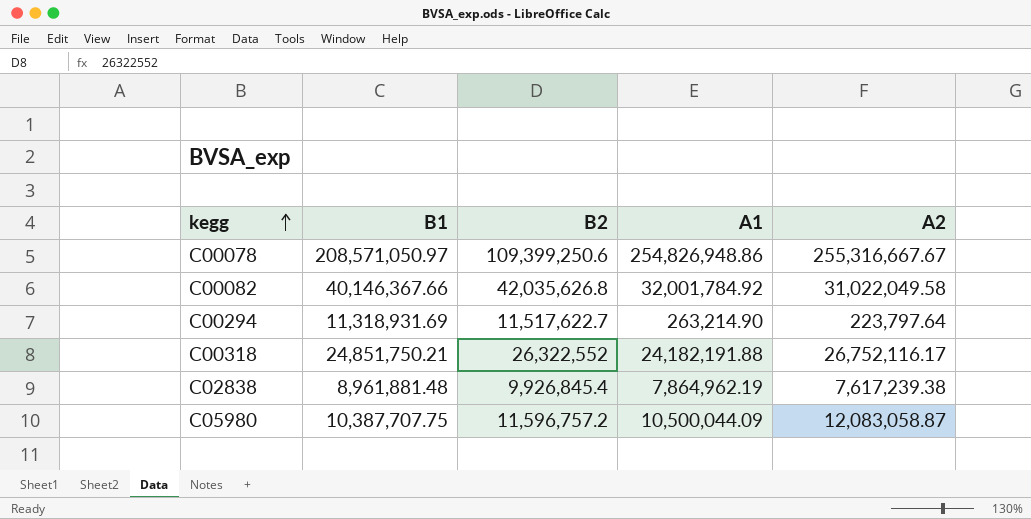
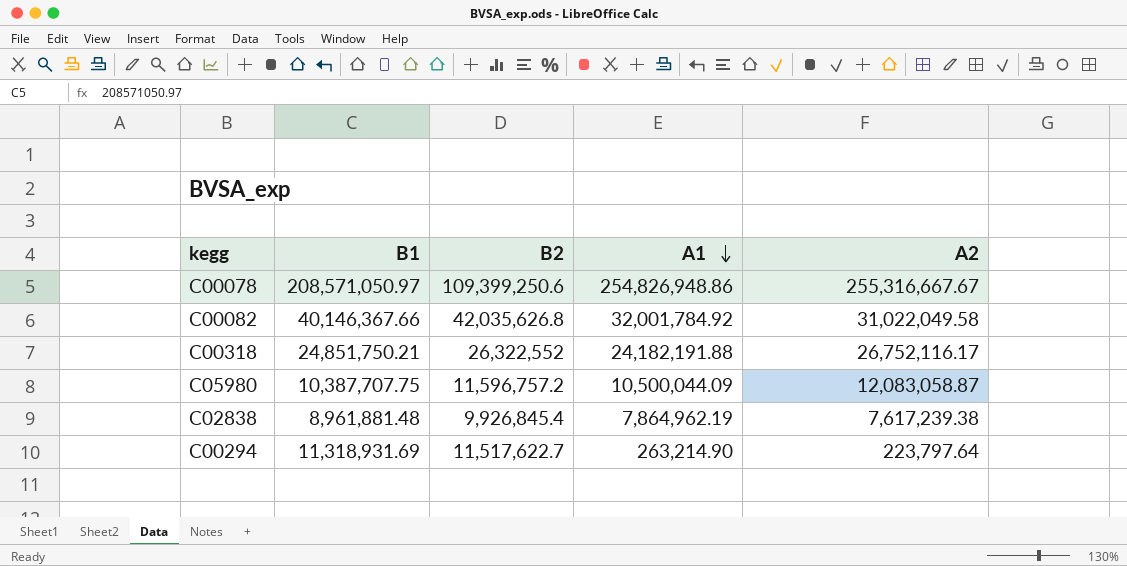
row order: kegg ascending -> A1 descending

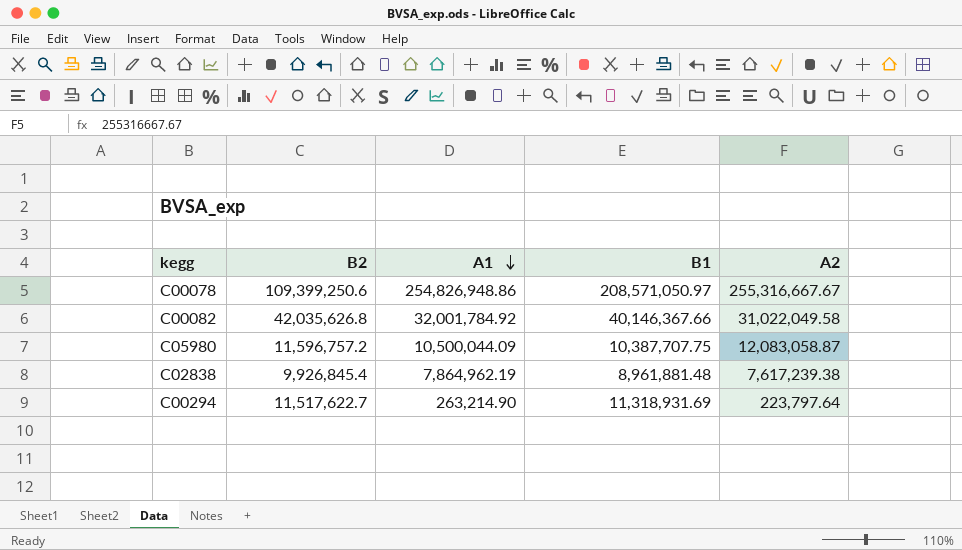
column B1 | position: 2 -> 4
row C00318: 24,851,750.21 | 26,322,552 | 24,182,191.88 | 26,752,116.17 -> none

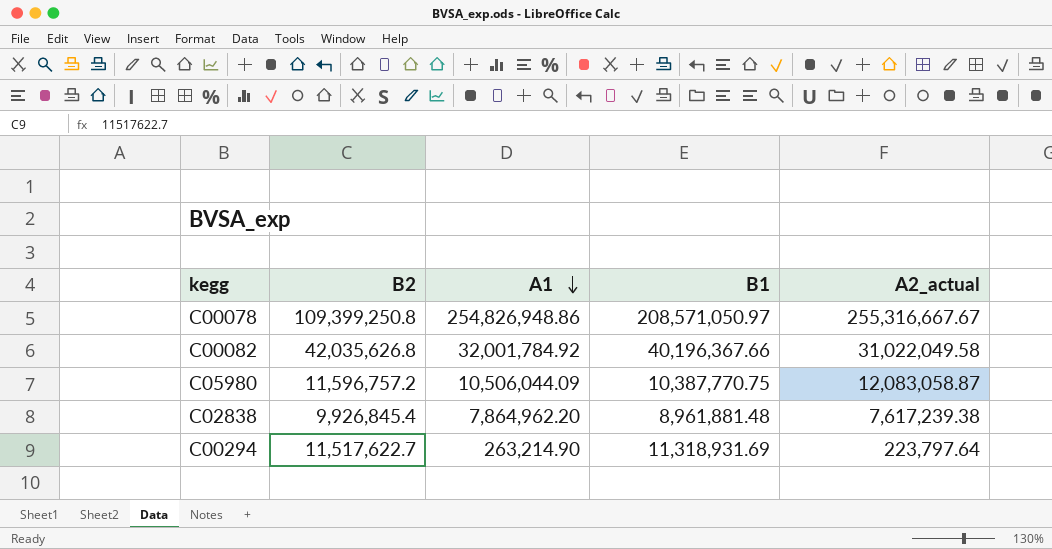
column name: A2 -> A2_actual
C00078 | B2: 109,399,250.6 -> 109,399,250.8
C00082 | B1: 40,146,367.66 -> 40,196,367.66
C05980 | A1: 10,500,044.09 -> 10,506,044.09
C05980 | B1: 10,387,707.75 -> 10,387,770.75
C02838 | A1: 7,864,962.19 -> 7,864,962.20

